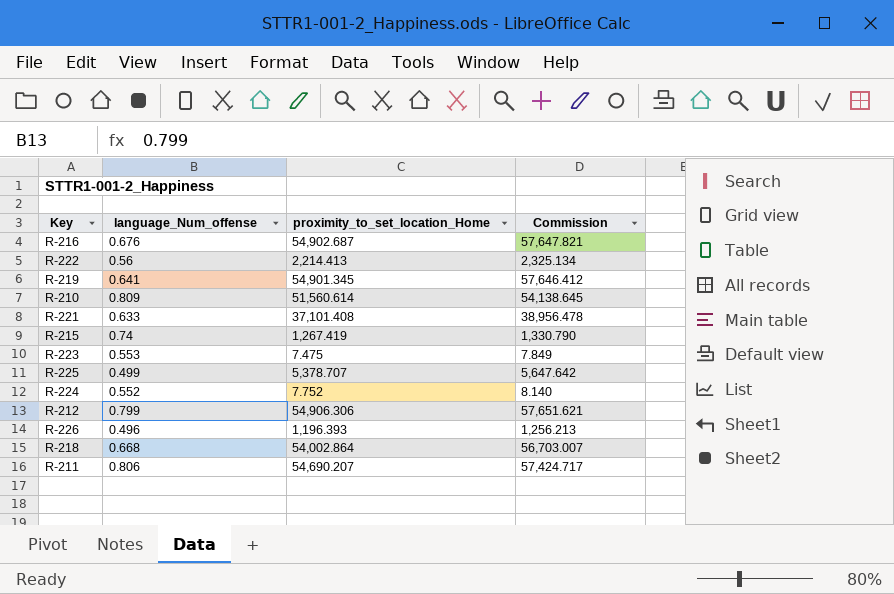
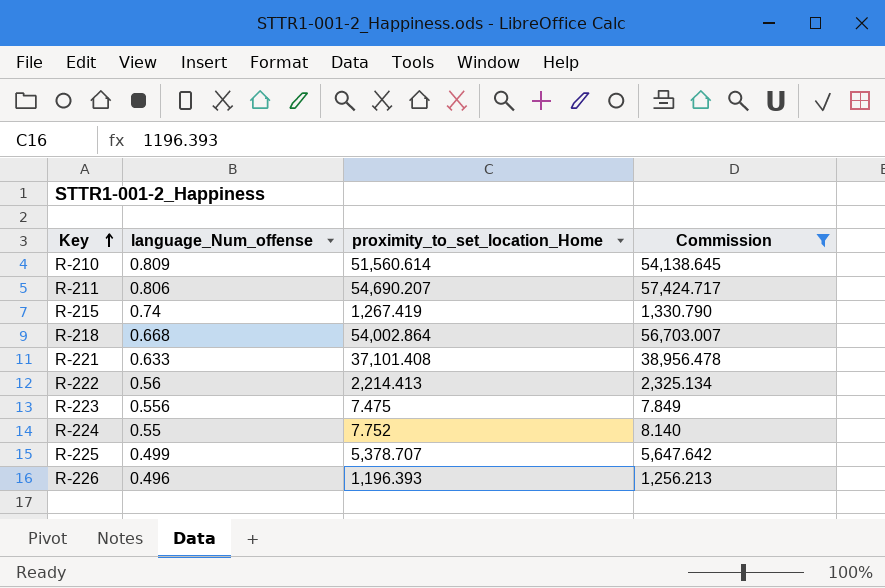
filter: none -> Commission <= 57,424.717
row order: none -> Key ascending
R-223 | language_Num_offense: 0.553 -> 0.556
R-224 | language_Num_offense: 0.552 -> 0.55

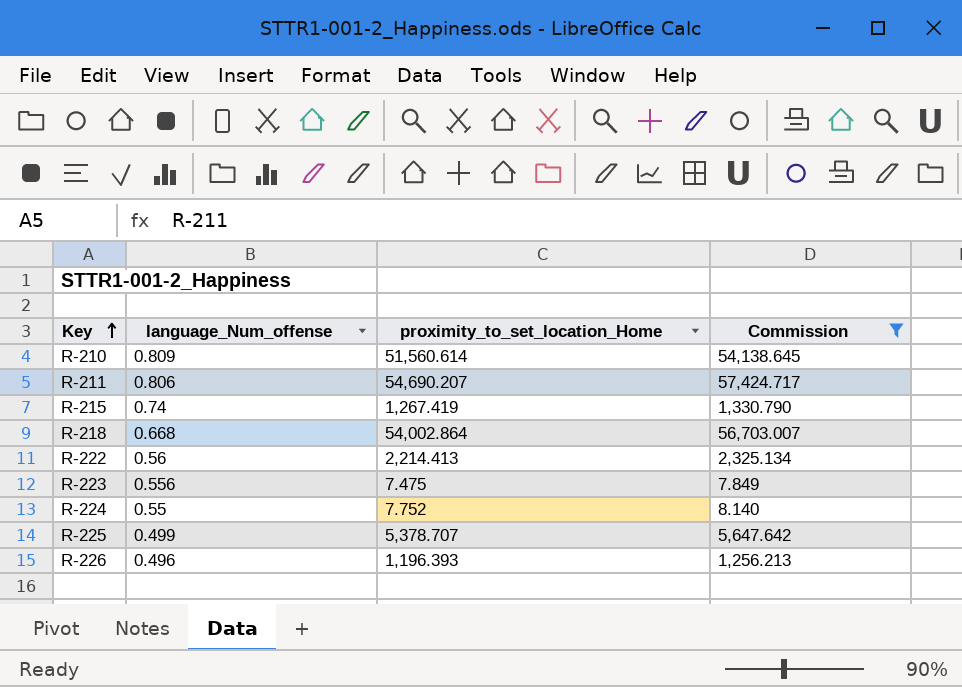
row R-221: 0.633 | 37,101.408 | 38,956.478 -> none

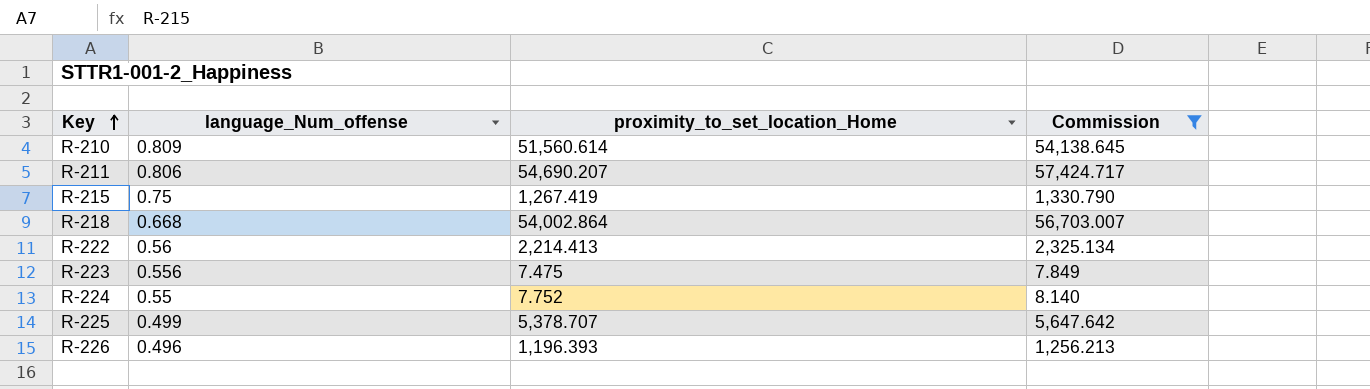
R-215 | language_Num_offense: 0.74 -> 0.75

